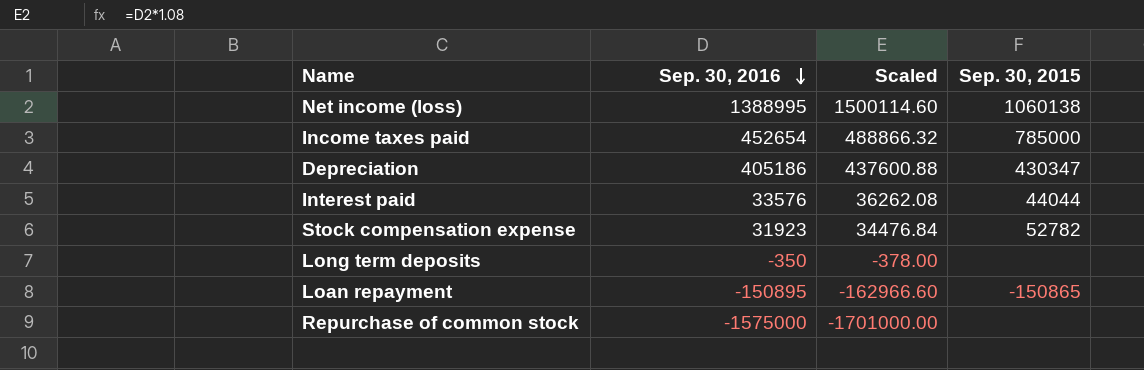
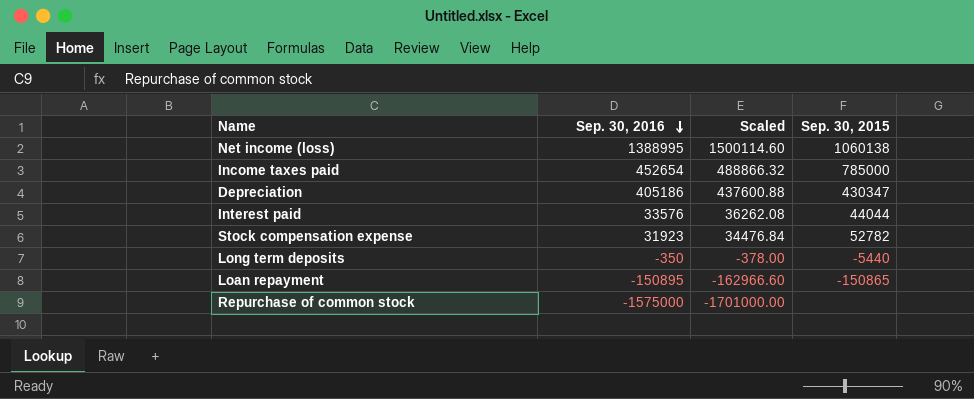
Long term deposits | Sep. 30, 2015: none -> -5440

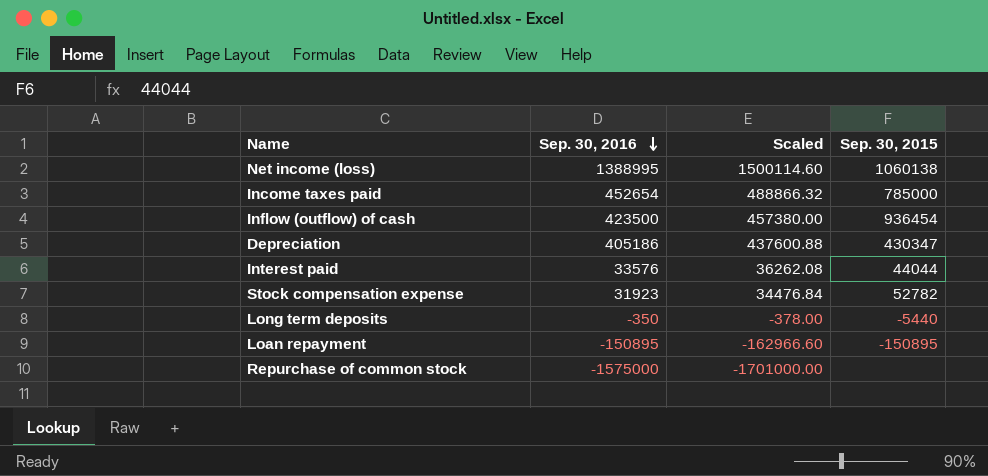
row Inflow (outflow) of cash: none -> 423500 | 457380.00 | 936454
Loan repayment | Sep. 30, 2015: -150865 -> -150895

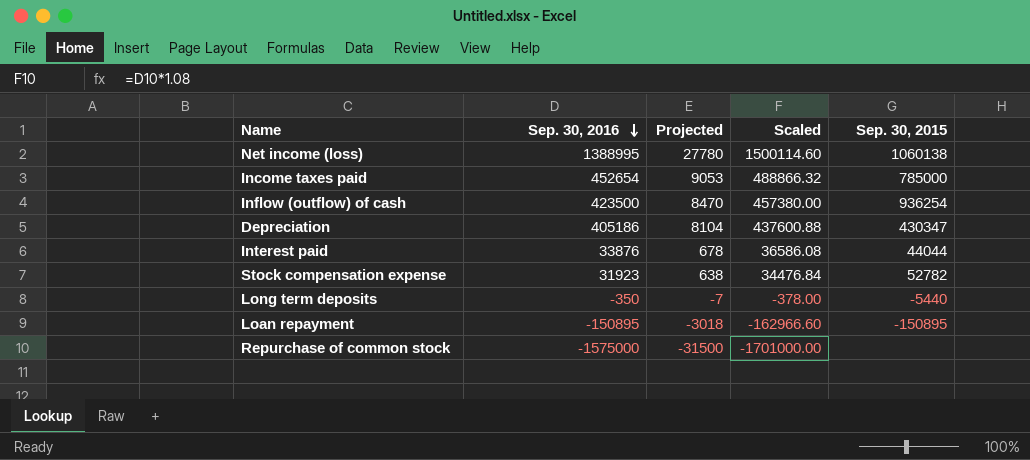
column Projected | formula: none -> [Sep. 30, 2016] * 0.02
Inflow (outflow) of cash | Sep. 30, 2015: 936454 -> 936254
Interest paid | Sep. 30, 2016: 33576 -> 33876
Interest paid | Scaled: 36262.08 -> 36586.08

